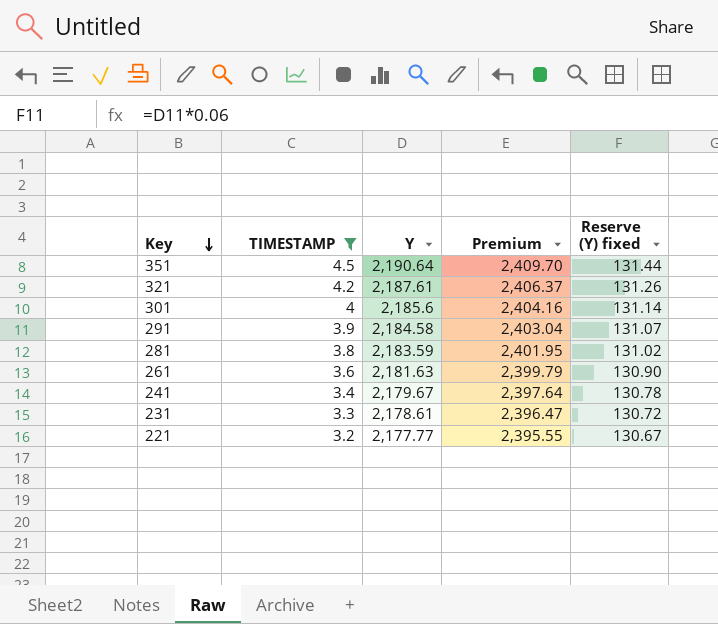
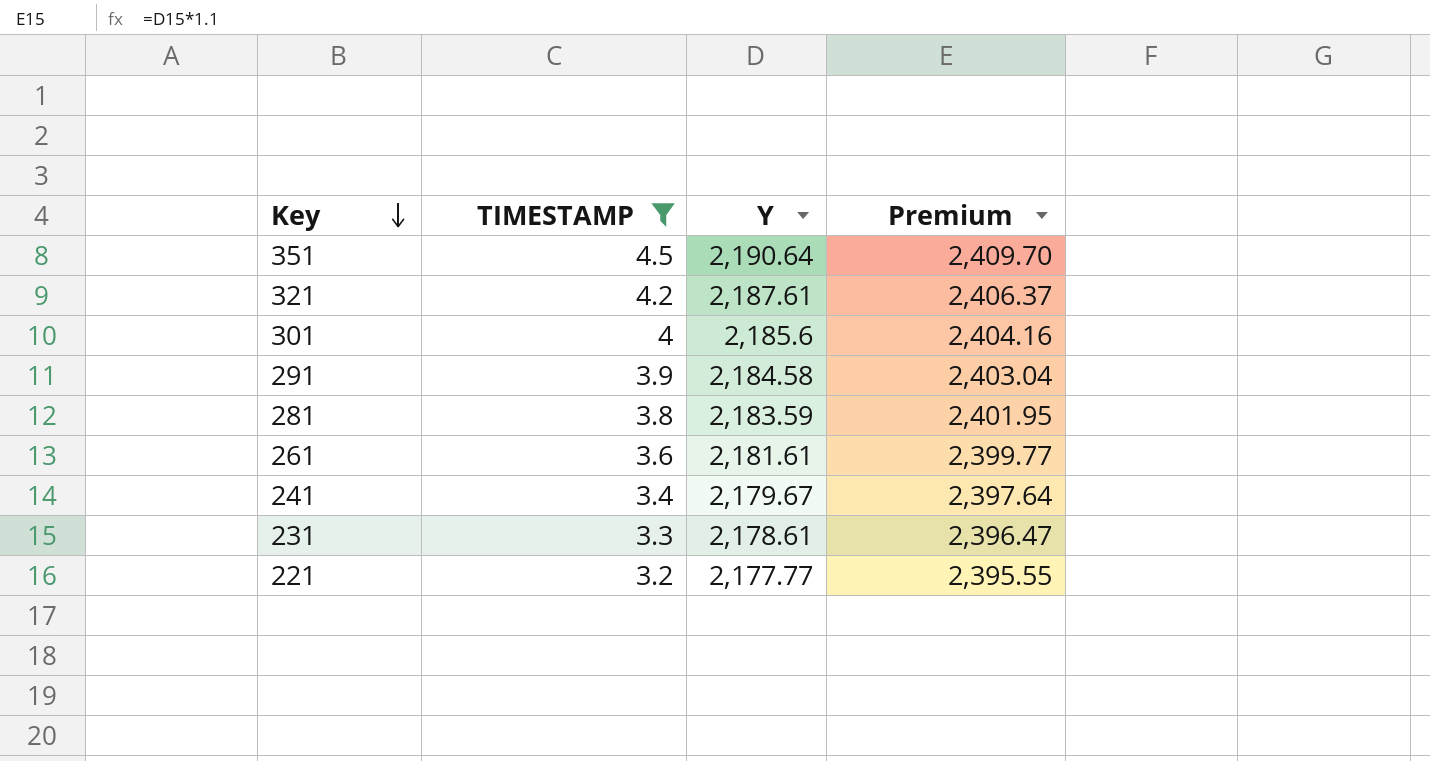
column Reserve (Y) fixed | formula: [Y] * 0.06 -> none
261 | Y: 2,181.63 -> 2,181.61
261 | Premium: 2,399.79 -> 2,399.77

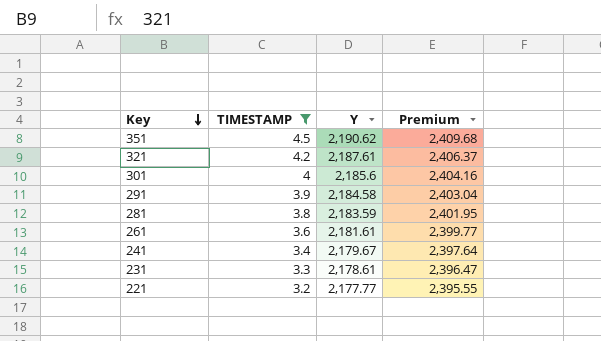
351 | Y: 2,190.64 -> 2,190.62
351 | Premium: 2,409.70 -> 2,409.68

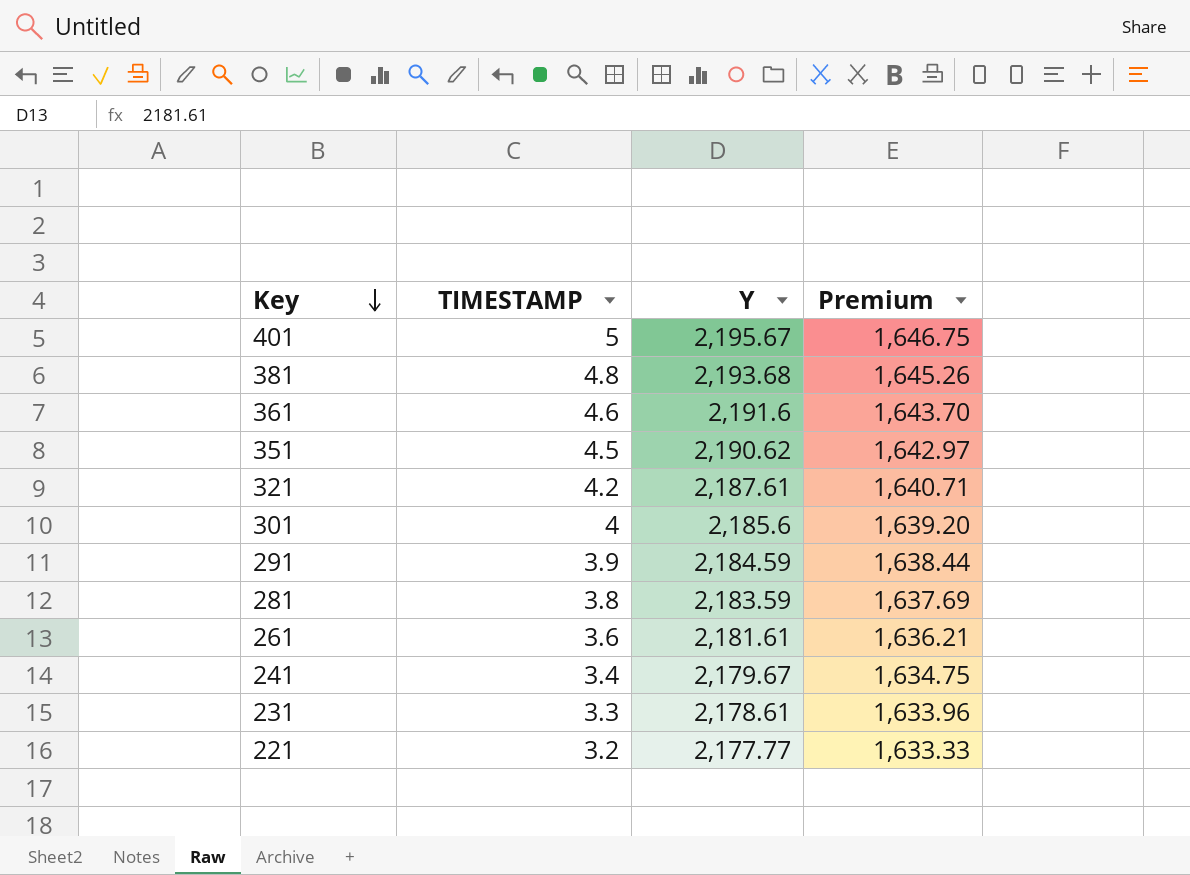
filter: TIMESTAMP <= 4.5 -> none
column Premium | formula: [Y] * 1.1 -> [Y] * 0.75
291 | Y: 2,184.58 -> 2,184.59

